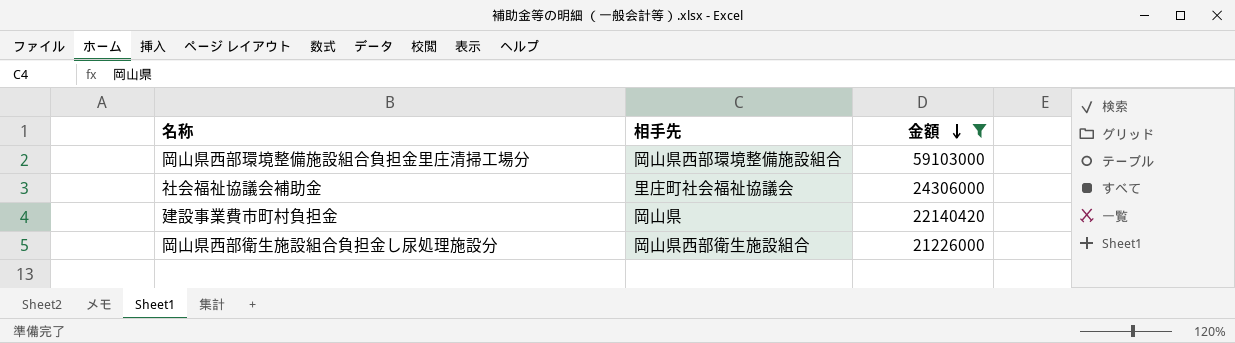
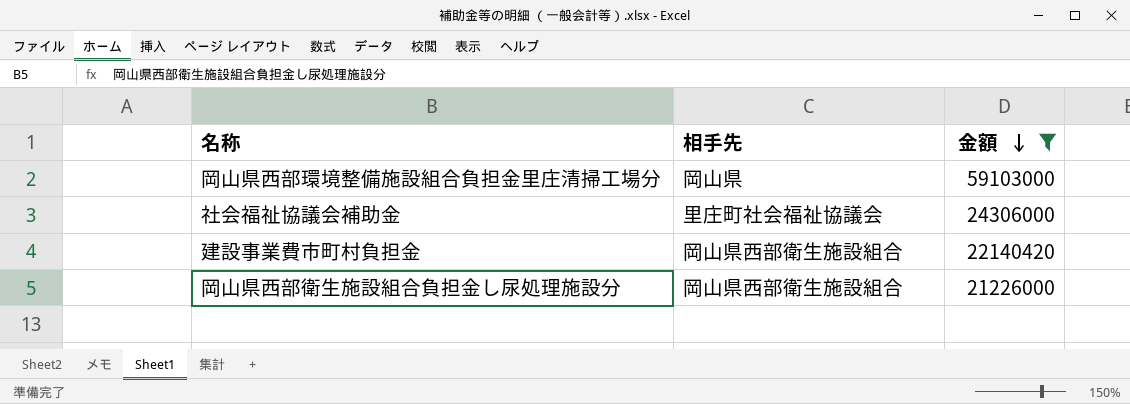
岡山県西部環境整備施設組合負担金里庄清掃工場分 | 相手先: 岡山県西部環境整備施設組合 -> 岡山県
建設事業費市町村負担金 | 相手先: 岡山県 -> 岡山県西部衛生施設組合

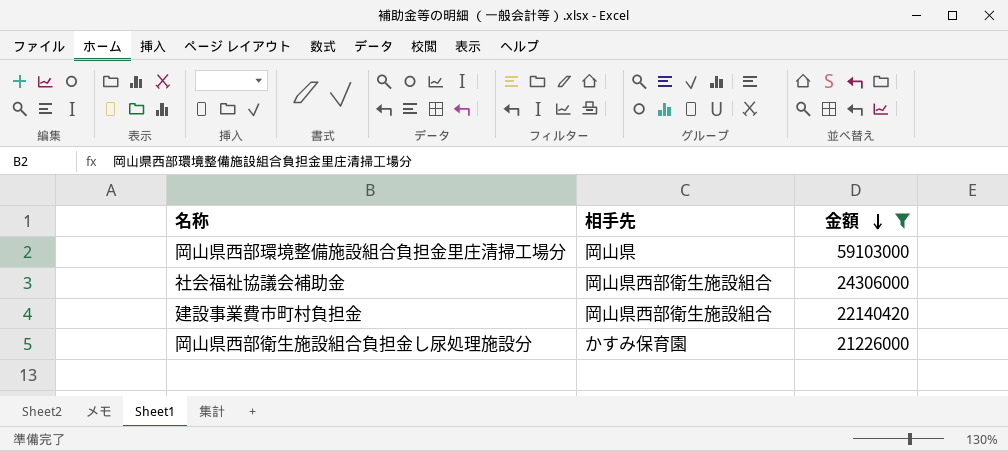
社会福祉協議会補助金 | 相手先: 里庄町社会福祉協議会 -> 岡山県西部衛生施設組合
岡山県西部衛生施設組合負担金し尿処理施設分 | 相手先: 岡山県西部衛生施設組合 -> かすみ保育園

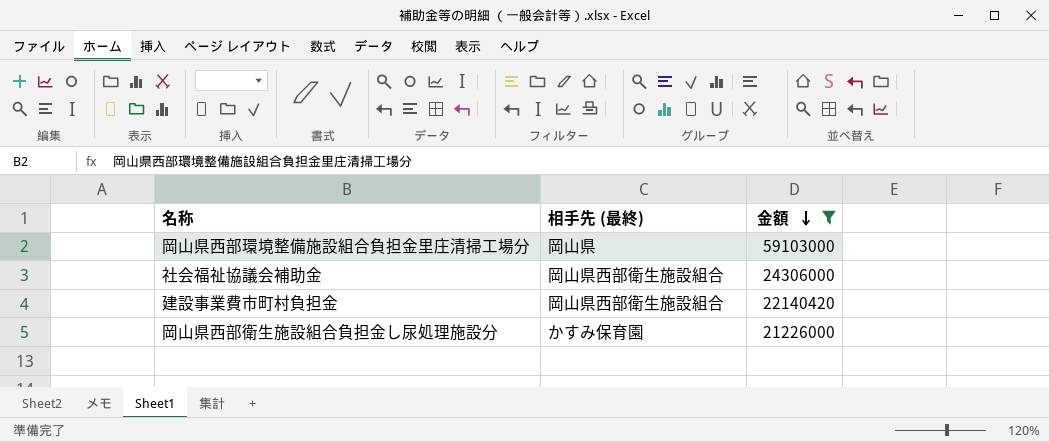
column name: 相手先 -> 相手先 (最終)

